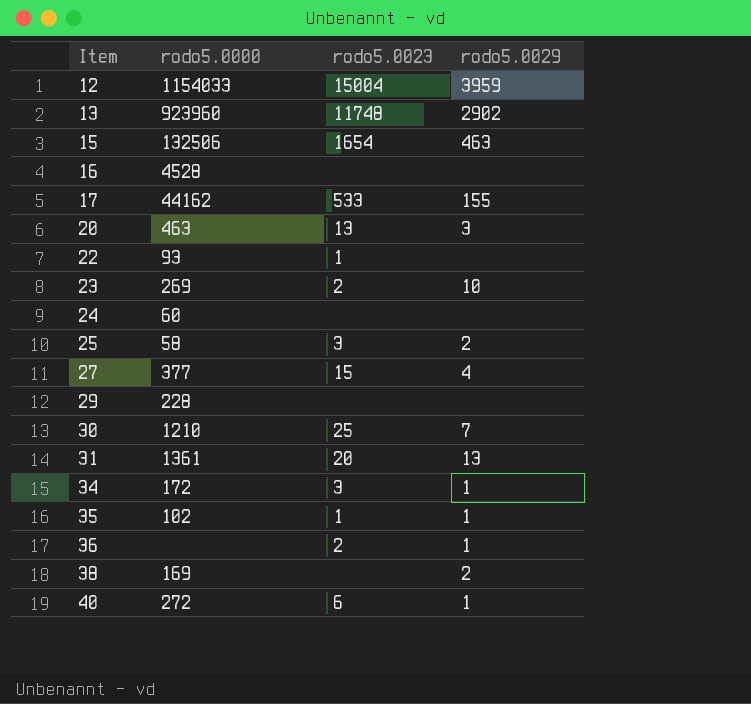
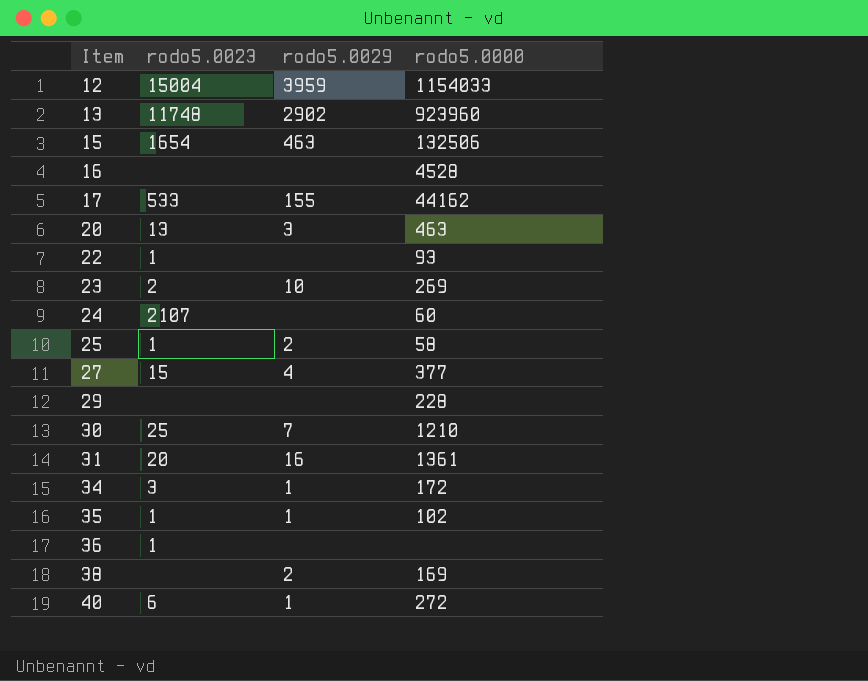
column rodo5.0000 | position: 2 -> 4
24 | rodo5.0023: none -> 2107
25 | rodo5.0023: 3 -> 1
31 | rodo5.0029: 13 -> 16
36 | rodo5.0023: 2 -> 1
36 | rodo5.0029: 1 -> none

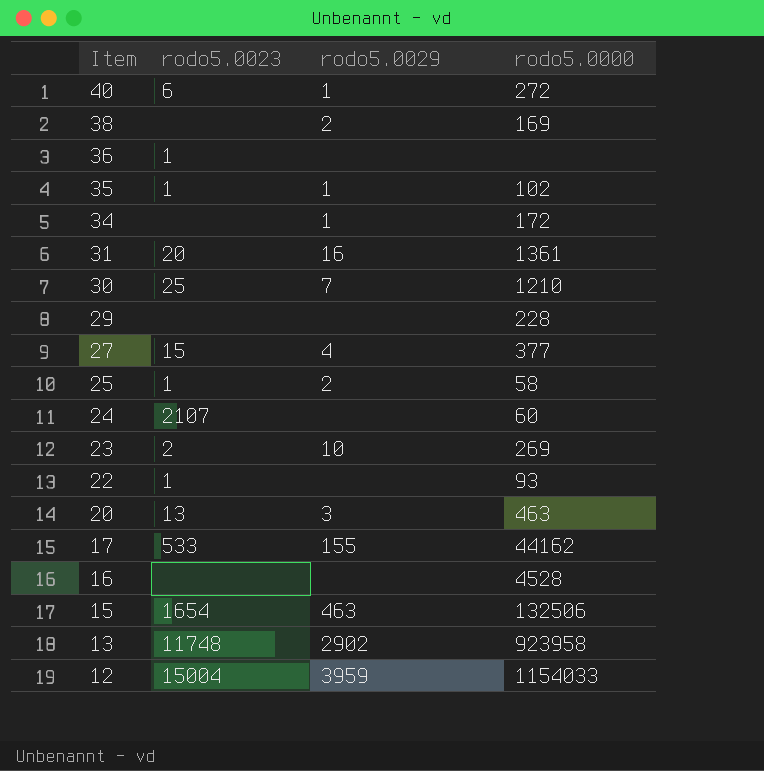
row order: Item ascending -> Item descending
34 | rodo5.0023: 3 -> none
13 | rodo5.0000: 923960 -> 923958

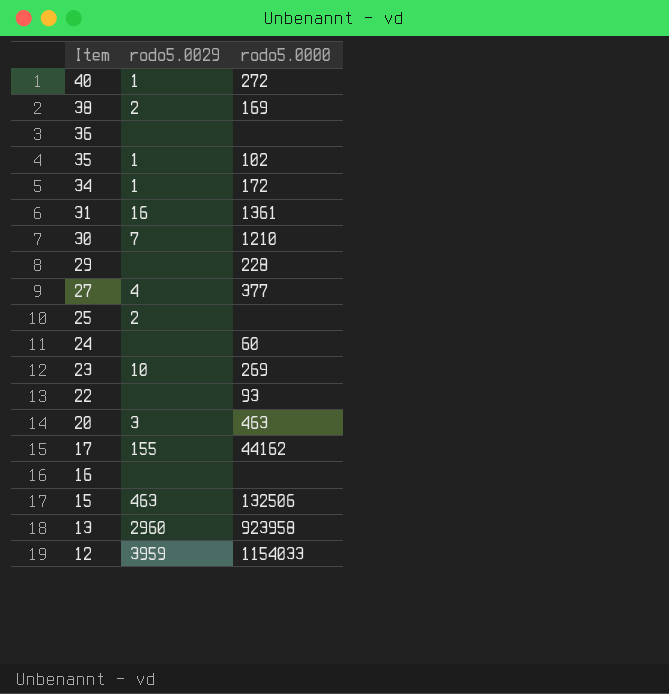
column rodo5.0023 | position: 2 -> none
25 | rodo5.0000: 58 -> none
16 | rodo5.0000: 4528 -> none
13 | rodo5.0029: 2902 -> 2960

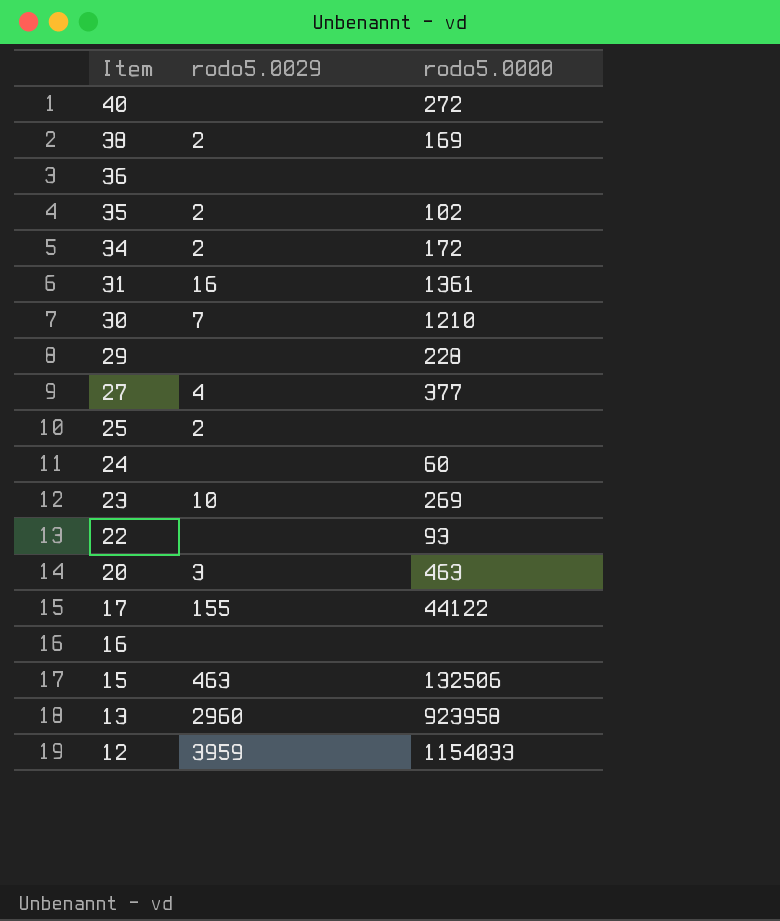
40 | rodo5.0029: 1 -> none
35 | rodo5.0029: 1 -> 2
34 | rodo5.0029: 1 -> 2
17 | rodo5.0000: 44162 -> 44122

